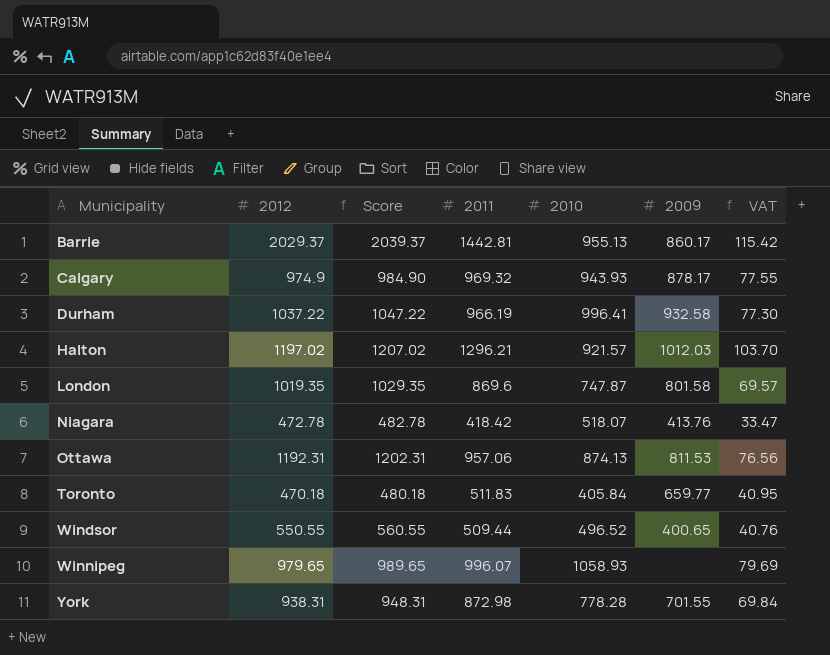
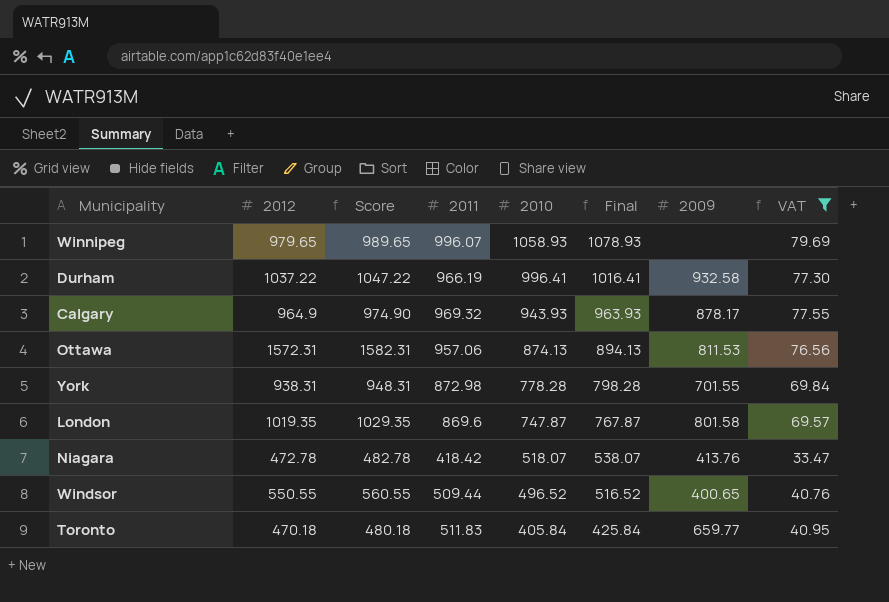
filter: none -> VAT <= 79.69
row order: Municipality ascending -> 2010 descending
column Final | formula: none -> [2010] + 20
Calgary | 2012: 974.9 -> 964.9
Calgary | Score: 984.90 -> 974.90
Ottawa | 2012: 1192.31 -> 1572.31
Ottawa | Score: 1202.31 -> 1582.31

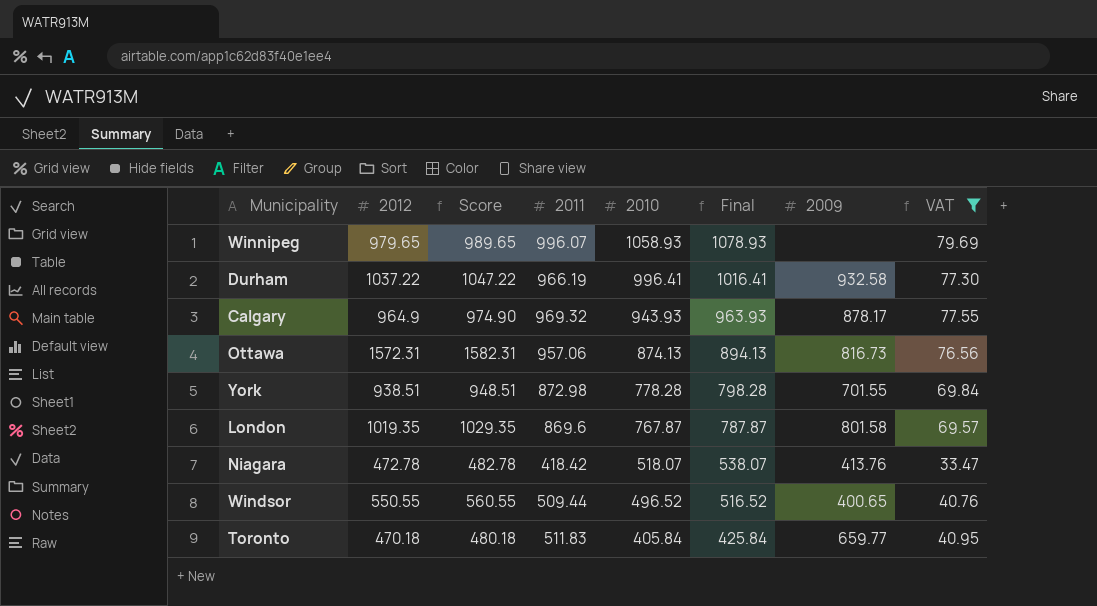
Ottawa | 2009: 811.53 -> 816.73
York | 2012: 938.31 -> 938.51
York | Score: 948.31 -> 948.51
London | 2010: 747.87 -> 767.87
London | Final: 767.87 -> 787.87

